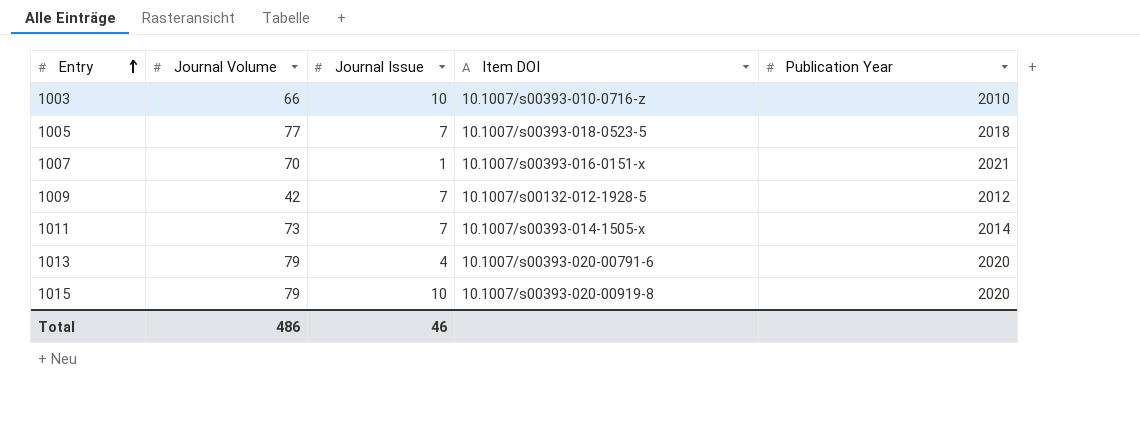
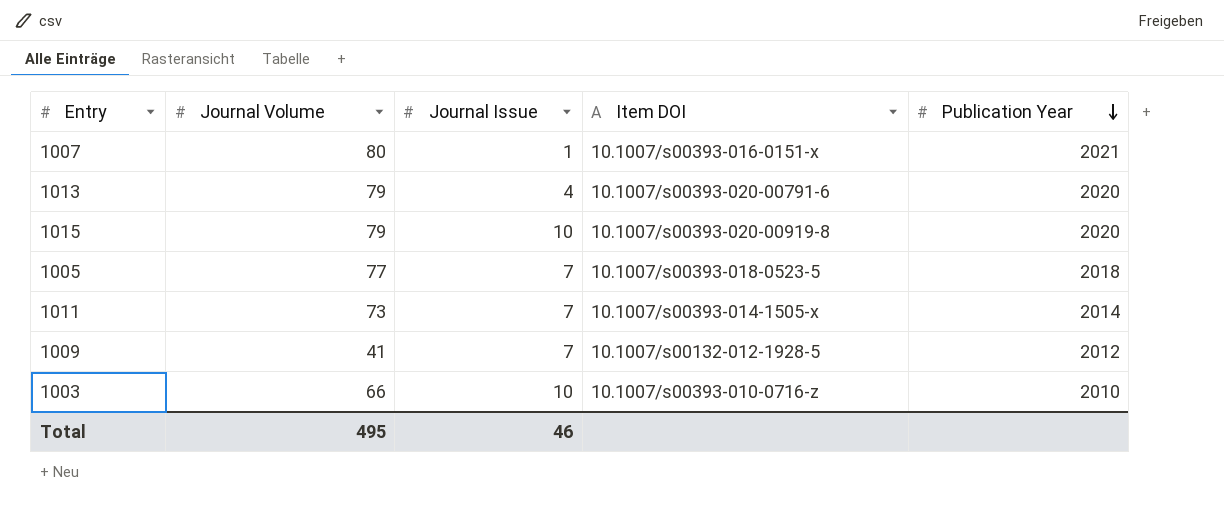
row order: Entry ascending -> Publication Year descending
1007 | Journal Volume: 70 -> 80
1009 | Journal Volume: 42 -> 41
Total | Journal Volume: 486 -> 495

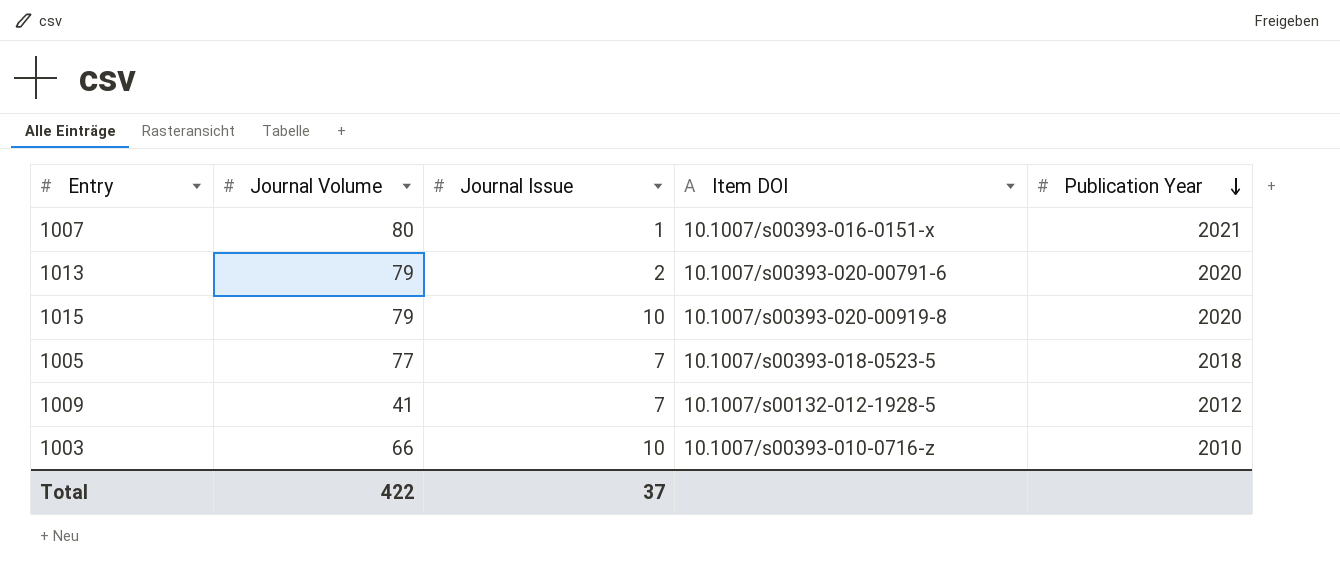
row 1011: 73 | 7 | 10.1007/s00393-014-1505-x | 2014 -> none
1013 | Journal Issue: 4 -> 2
Total | Journal Volume: 495 -> 422
Total | Journal Issue: 46 -> 37

